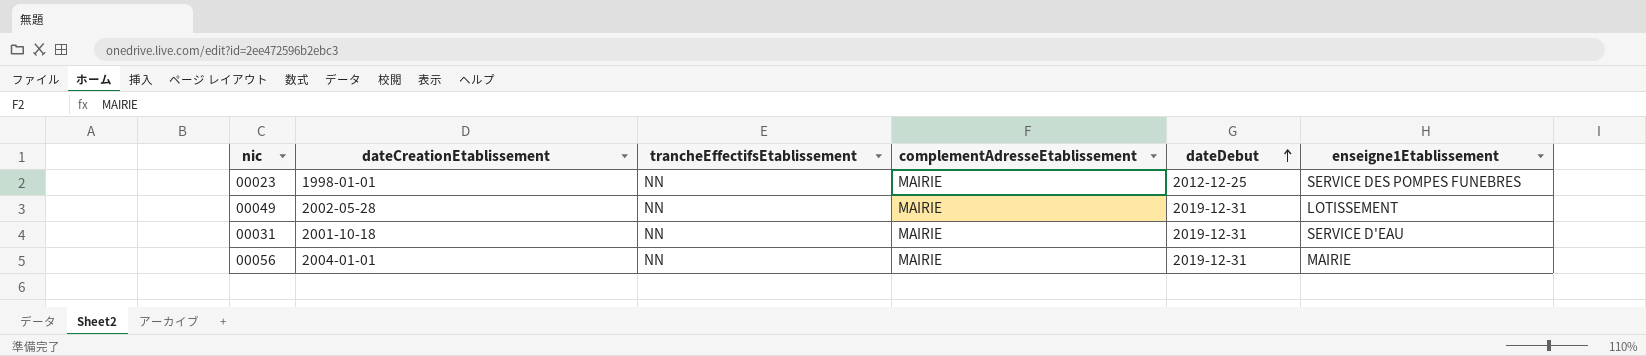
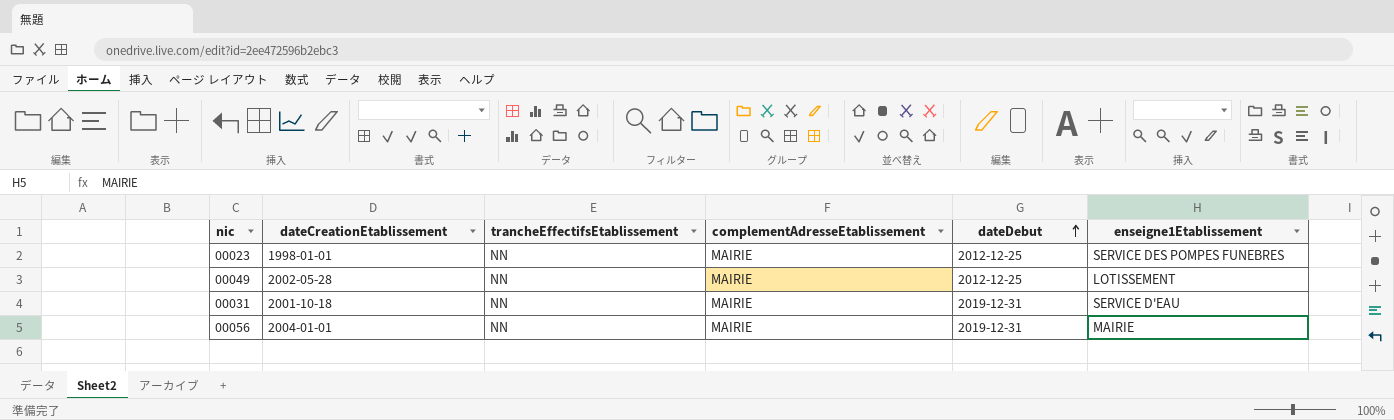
00049 | dateDebut: 2019-12-31 -> 2012-12-25

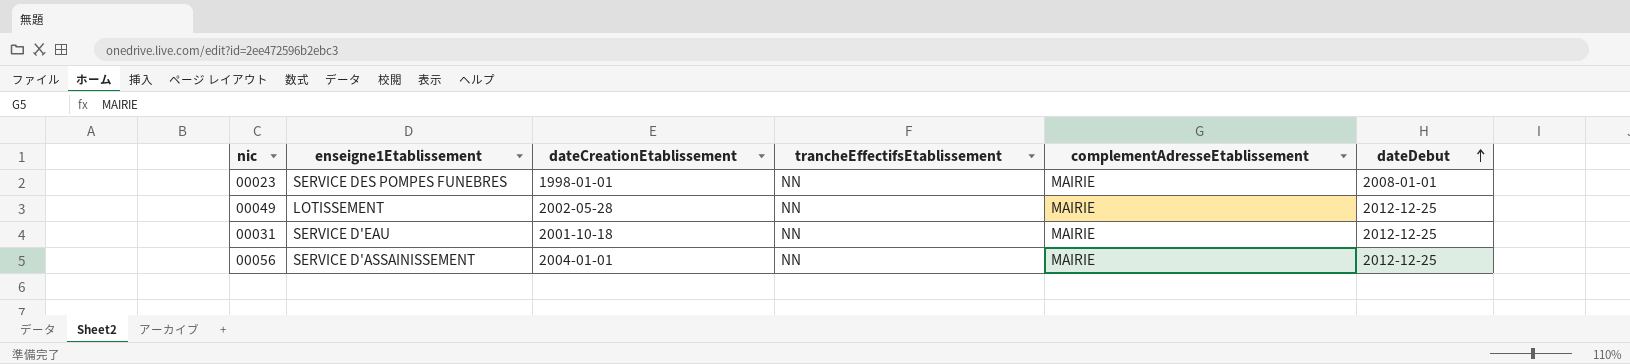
column enseigne1Etablissement | position: 6 -> 2
00023 | dateDebut: 2012-12-25 -> 2008-01-01
00031 | dateDebut: 2019-12-31 -> 2012-12-25
00056 | enseigne1Etablissement: MAIRIE -> SERVICE D'ASSAINISSEMENT
00056 | dateDebut: 2019-12-31 -> 2012-12-25

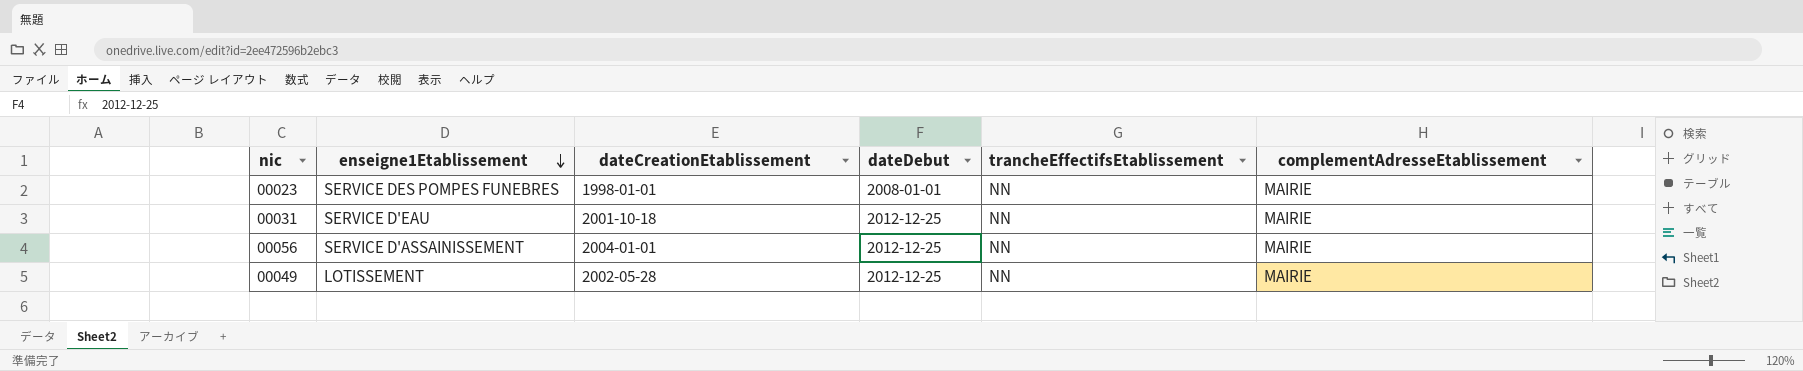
row order: dateDebut ascending -> enseigne1Etablissement descending
column dateDebut | position: 6 -> 4

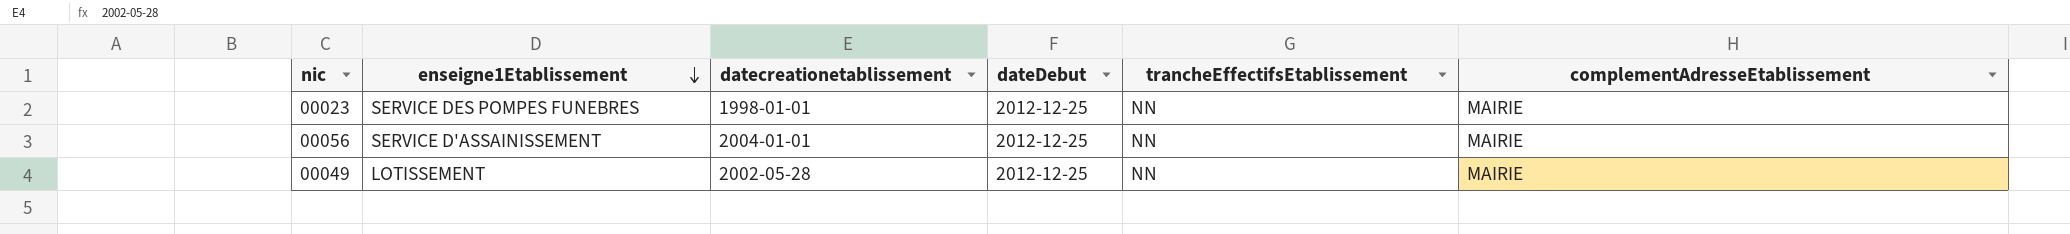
column name: dateCreationEtablissement -> datecreationetablissement
row 00031: SERVICE D'EAU | 2001-10-18 | 2012-12-25 | NN | MAIRIE -> none
00023 | dateDebut: 2008-01-01 -> 2012-12-25

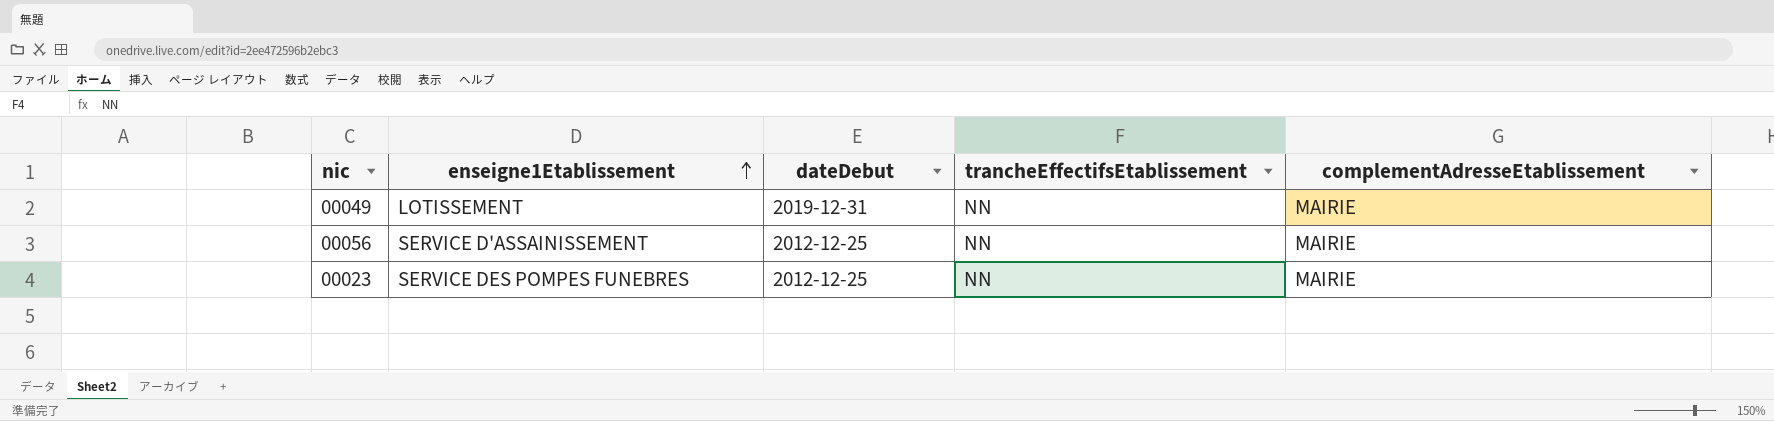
row order: enseigne1Etablissement descending -> enseigne1Etablissement ascending
column datecreationetablissement | position: 3 -> none
00049 | dateDebut: 2012-12-25 -> 2019-12-31

